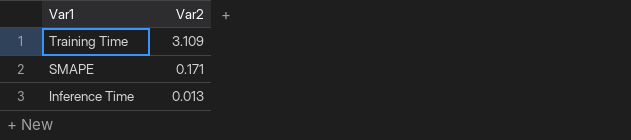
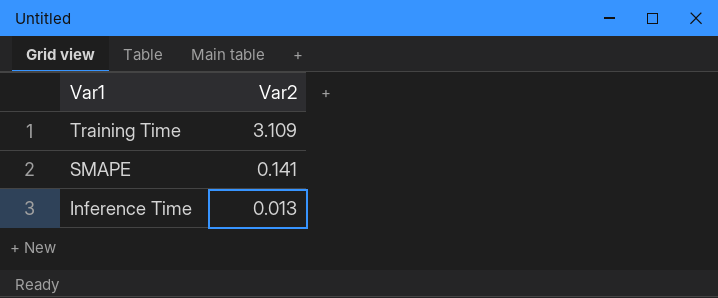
SMAPE | Var2: 0.171 -> 0.141

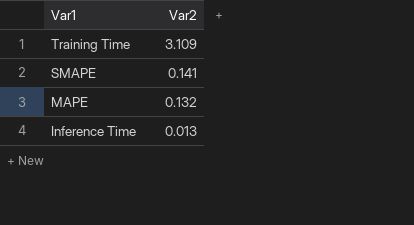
row MAPE: none -> 0.132

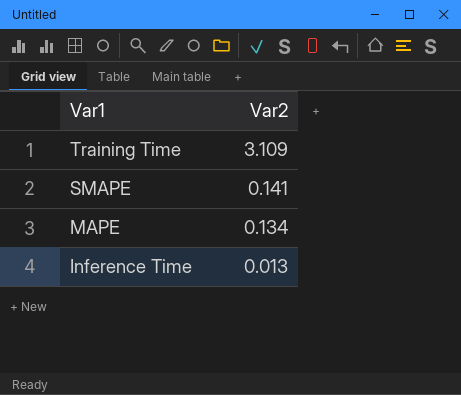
MAPE | Var2: 0.132 -> 0.134

